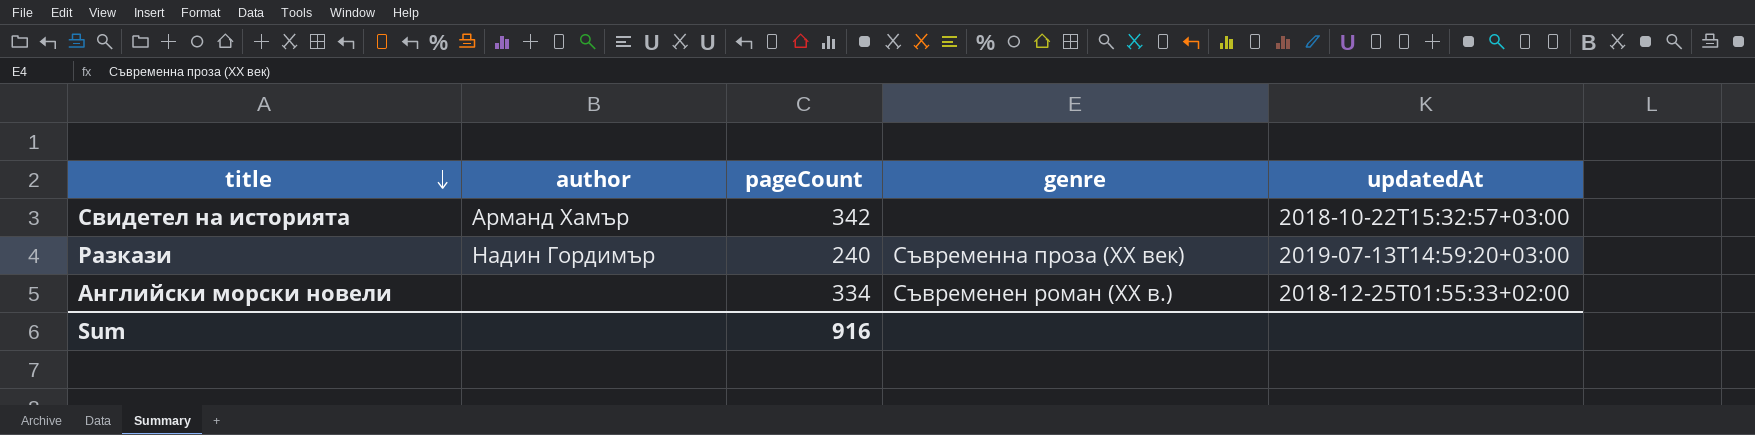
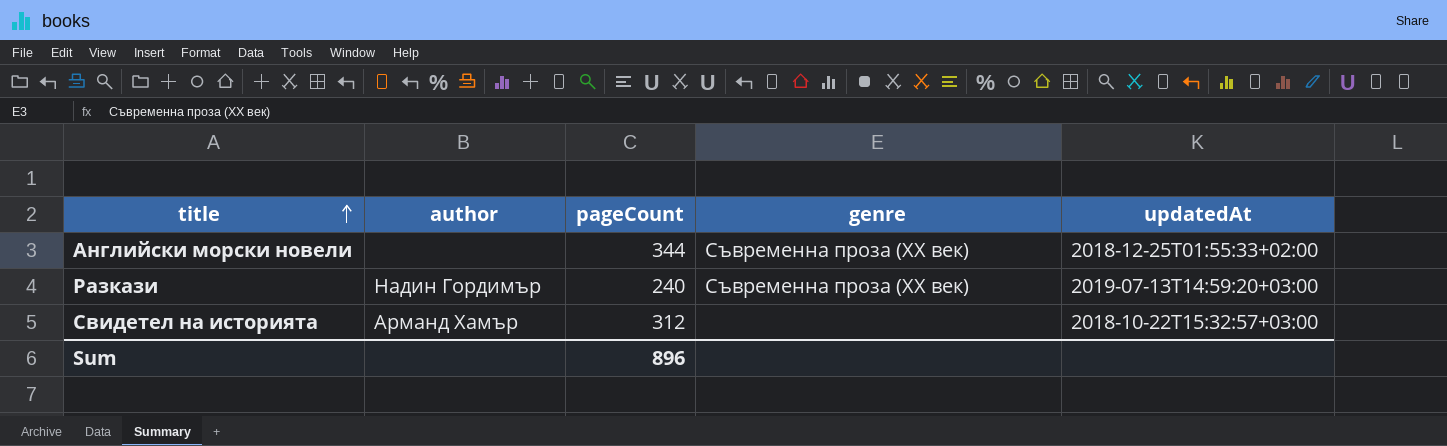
row order: title descending -> title ascending
Английски морски новели | pageCount: 334 -> 344
Английски морски новели | genre: Съвременен роман (XX в.) -> Съвременна проза (XX век)
Свидетел на историята | pageCount: 342 -> 312
Sum | pageCount: 916 -> 896

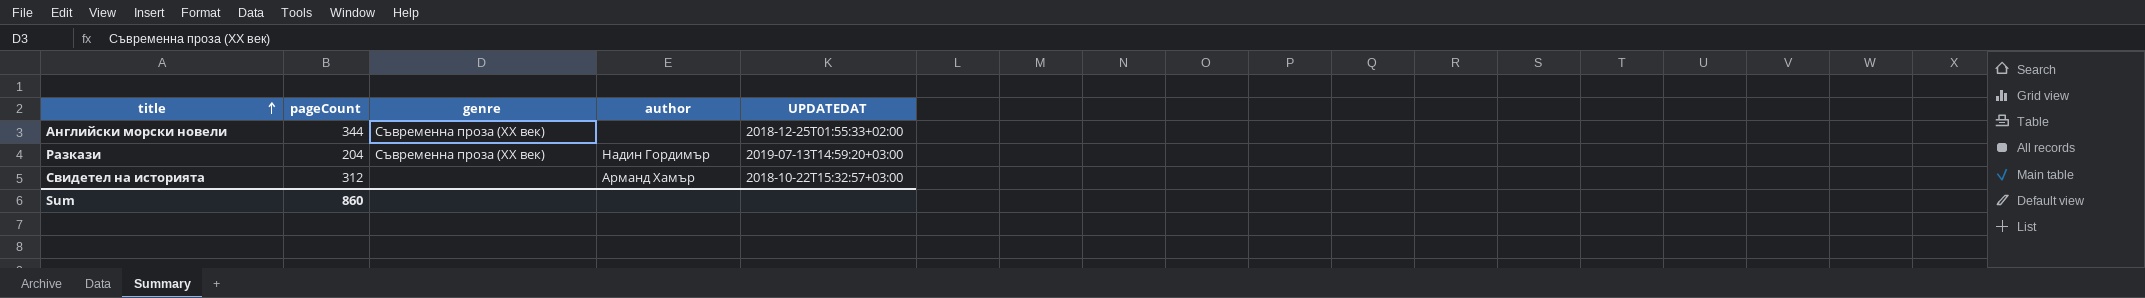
column author | position: 2 -> 4
column name: updatedAt -> UPDATEDAT
Разкази | pageCount: 240 -> 204
Sum | pageCount: 896 -> 860

